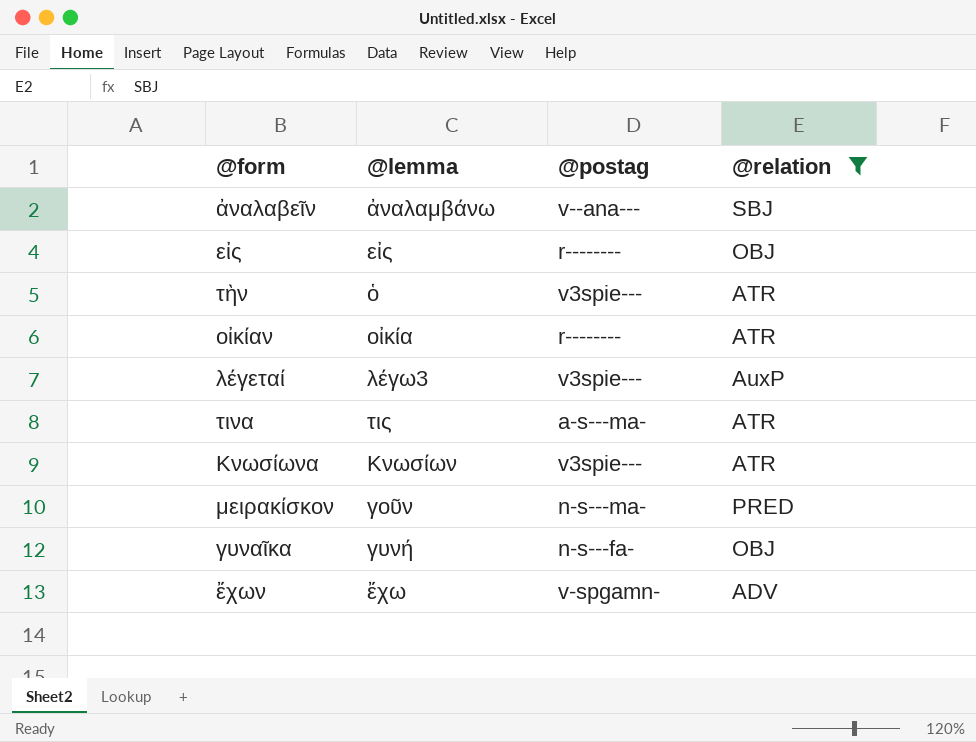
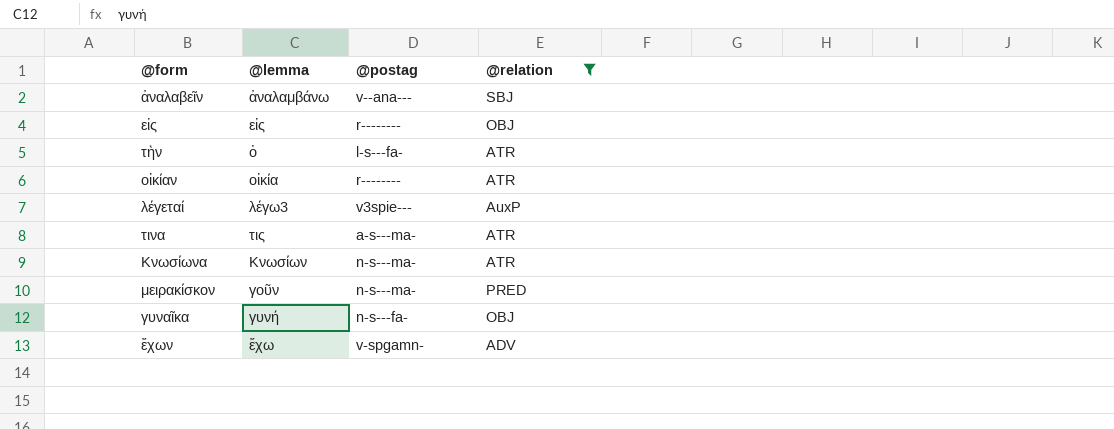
τὴν | @postag: v3spie--- -> l-s---fa-
Κνωσίωνα | @postag: v3spie--- -> n-s---ma-

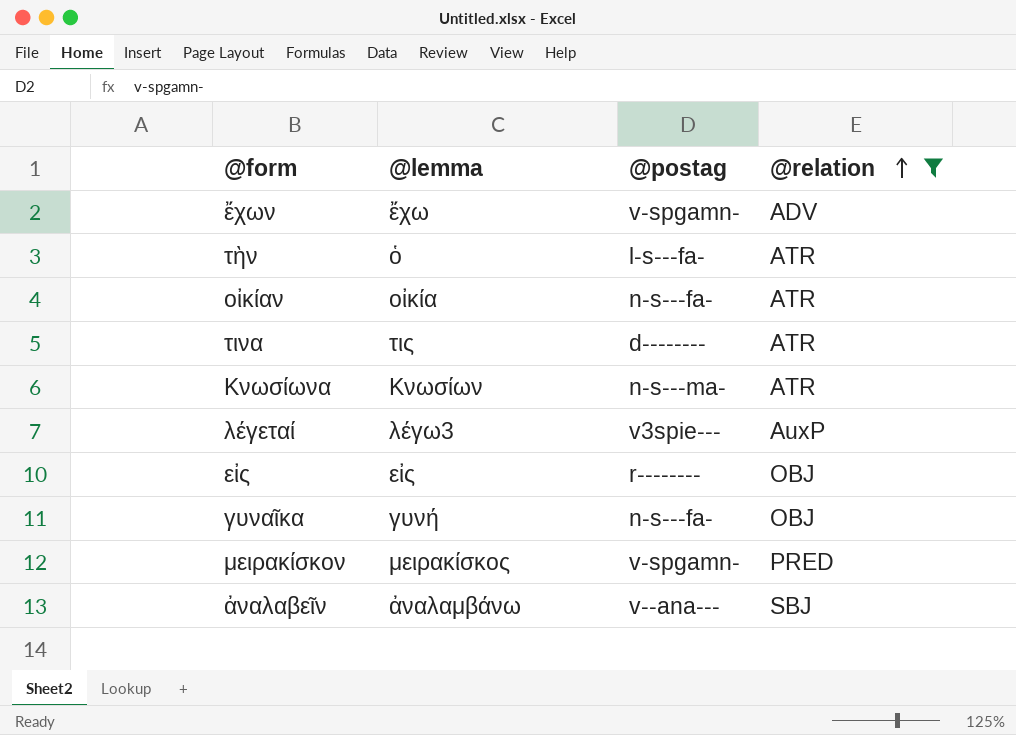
row order: none -> @relation ascending
οἰκίαν | @postag: r-------- -> n-s---fa-
τινα | @postag: a-s---ma- -> d--------
μειρακίσκον | @lemma: γοῦν -> μειρακίσκος
μειρακίσκον | @postag: n-s---ma- -> v-spgamn-

